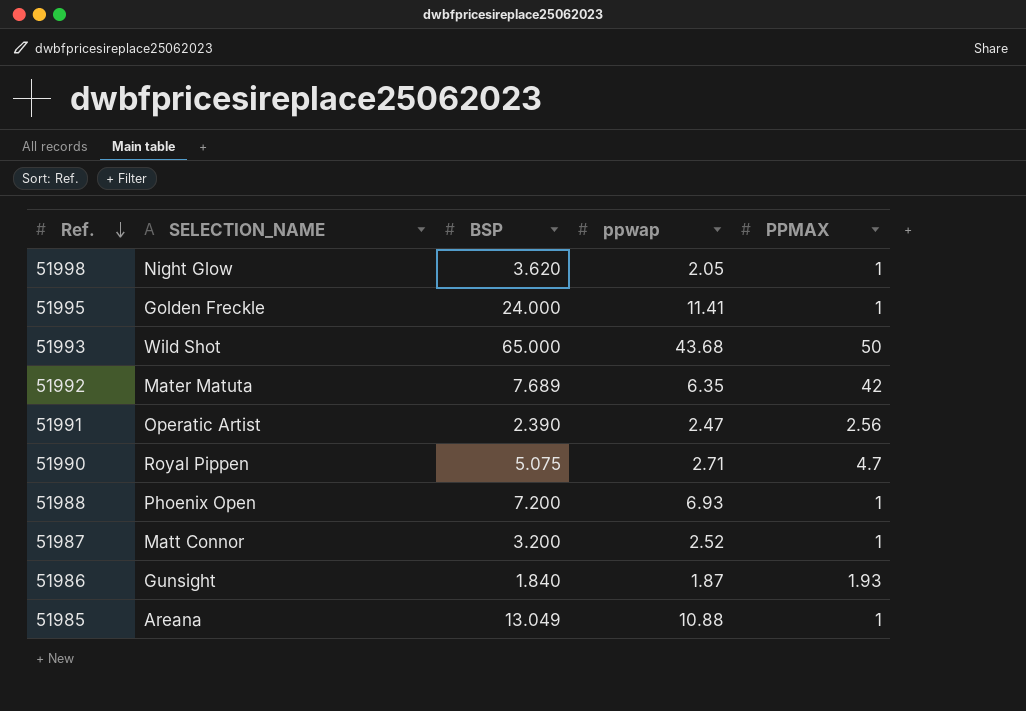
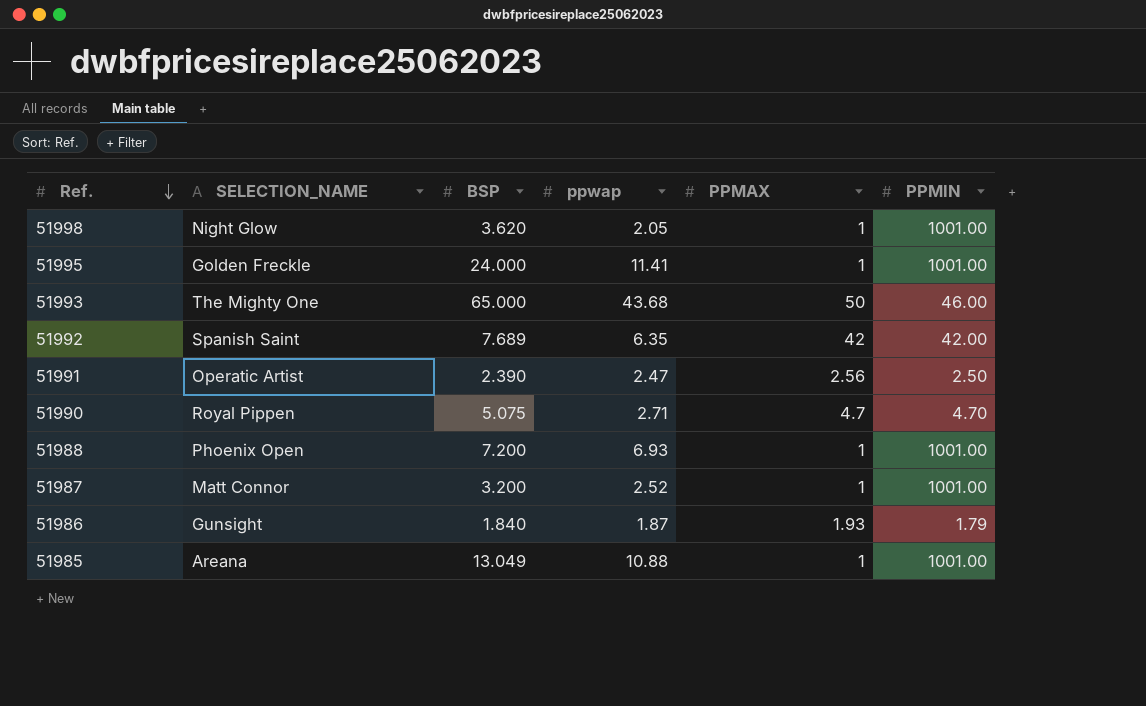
column PPMIN | position: none -> 6
51993 | SELECTION_NAME: Wild Shot -> The Mighty One
51992 | SELECTION_NAME: Mater Matuta -> Spanish Saint

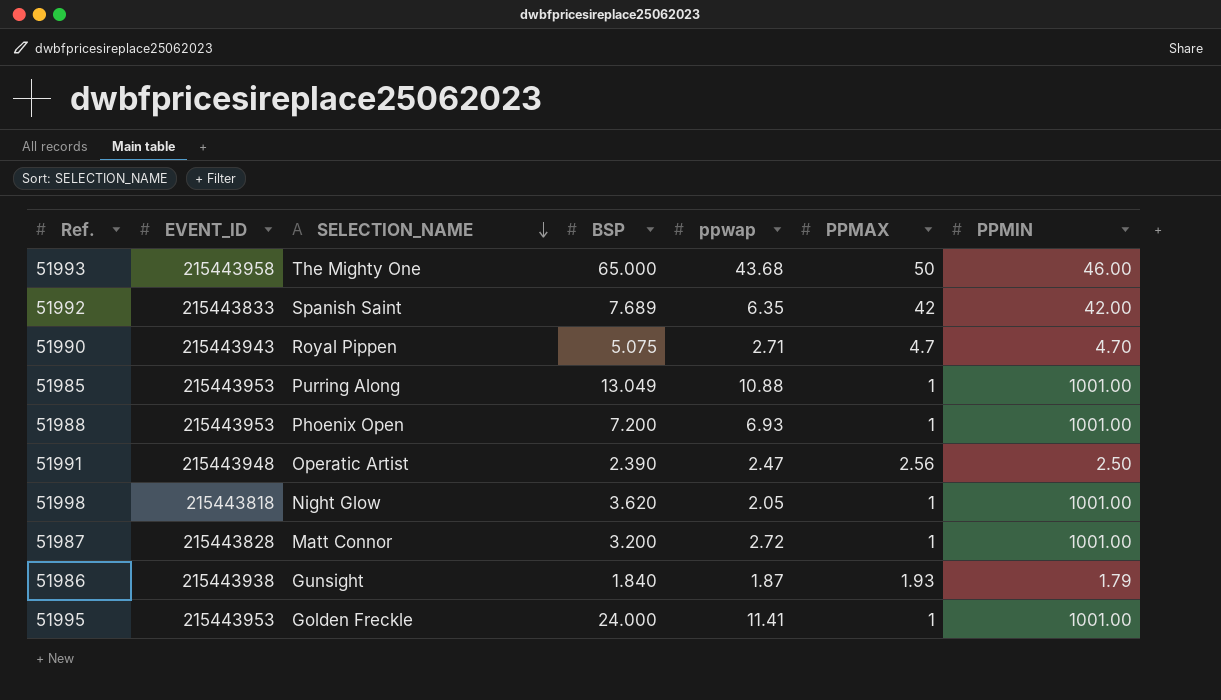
row order: Ref. descending -> SELECTION_NAME descending
column EVENT_ID | position: none -> 2
51985 | SELECTION_NAME: Areana -> Purring Along
51987 | ppwap: 2.52 -> 2.72

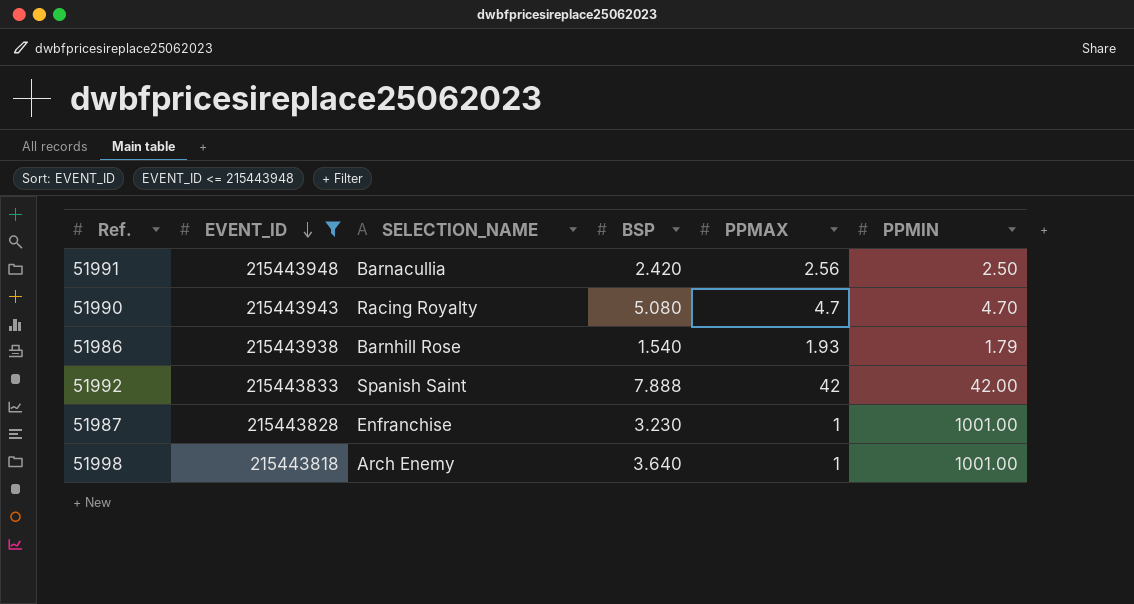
filter: none -> EVENT_ID <= 215443948
row order: SELECTION_NAME descending -> EVENT_ID descending
column ppwap | position: 5 -> none
51991 | SELECTION_NAME: Operatic Artist -> Barnacullia
51991 | BSP: 2.390 -> 2.420
51990 | SELECTION_NAME: Royal Pippen -> Racing Royalty
51990 | BSP: 5.075 -> 5.080
51986 | SELECTION_NAME: Gunsight -> Barnhill Rose
51986 | BSP: 1.840 -> 1.540
51992 | BSP: 7.689 -> 7.888
51987 | SELECTION_NAME: Matt Connor -> Enfranchise
51987 | BSP: 3.200 -> 3.230
51998 | SELECTION_NAME: Night Glow -> Arch Enemy
51998 | BSP: 3.620 -> 3.640

